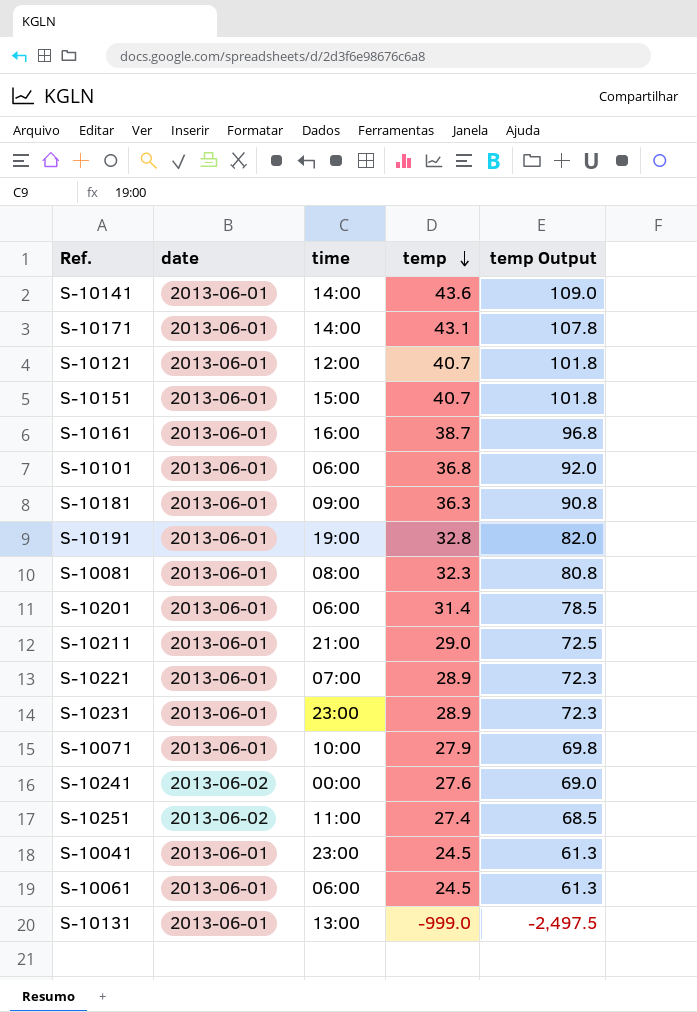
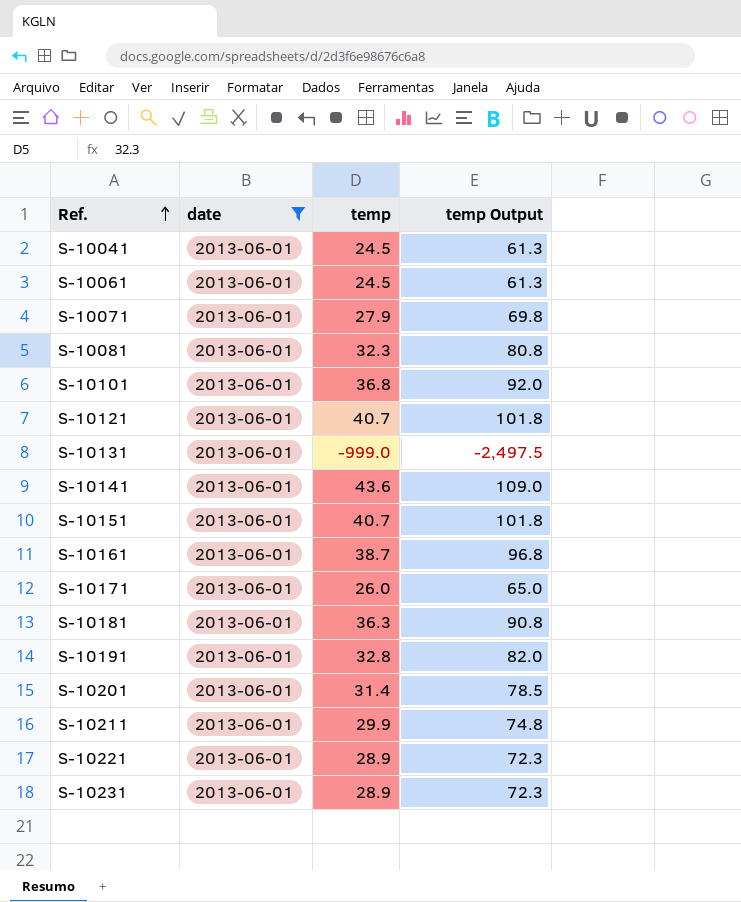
filter: none -> date = 2013-06-01
row order: temp descending -> Ref. ascending
column time | position: 3 -> none
S-10171 | temp: 43.1 -> 26.0
S-10171 | temp Output: 107.8 -> 65.0
S-10211 | temp: 29.0 -> 29.9
S-10211 | temp Output: 72.5 -> 74.8

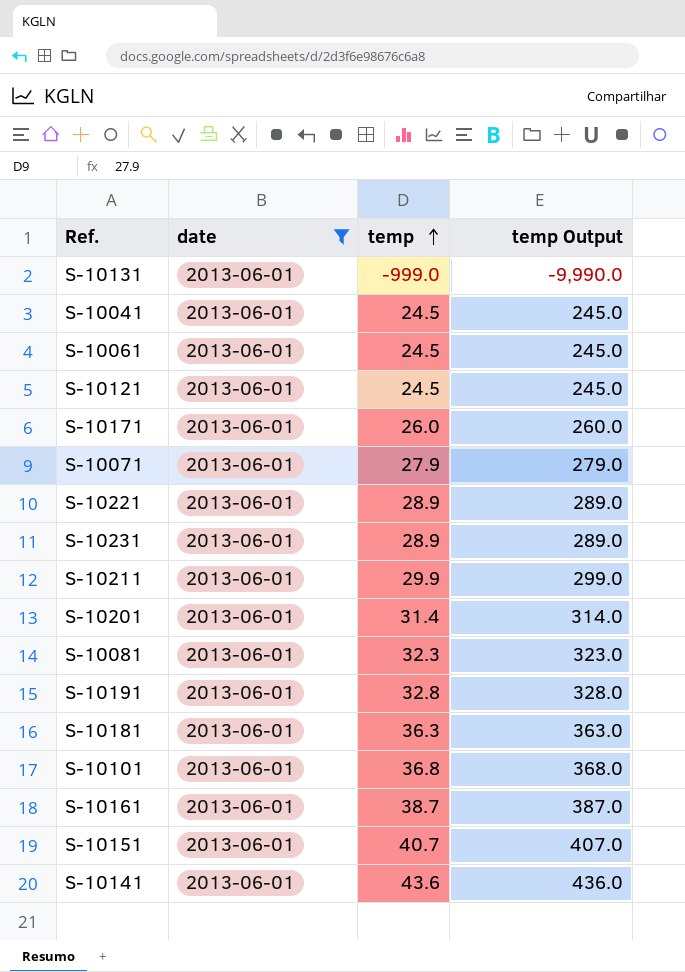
row order: Ref. ascending -> temp ascending
column temp Output | formula: [temp] * 2.5 -> [temp] * 10
S-10121 | temp: 40.7 -> 24.5

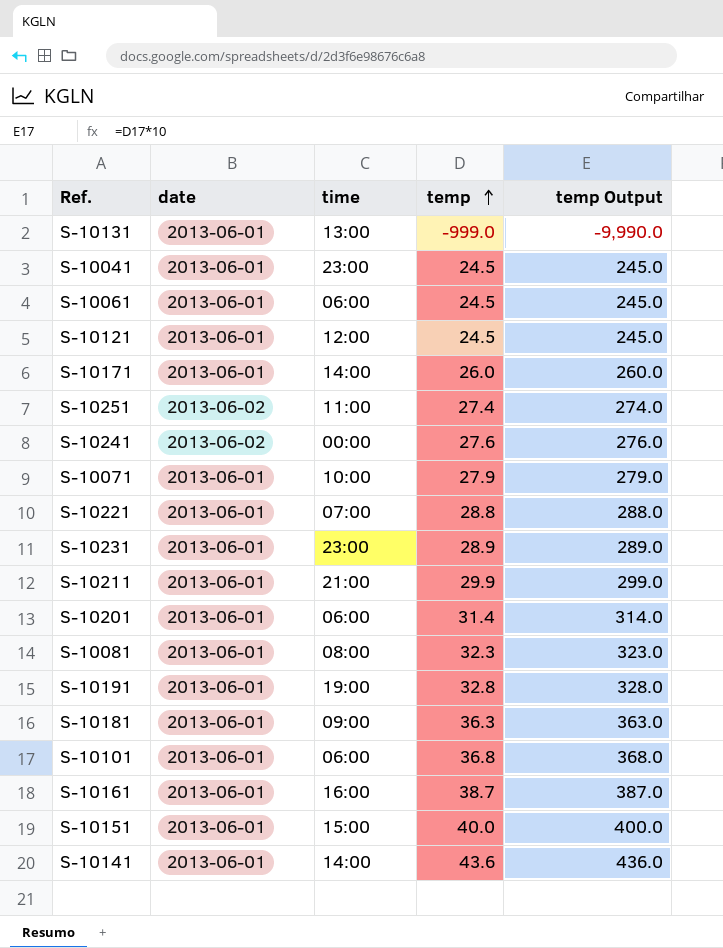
filter: date = 2013-06-01 -> none
column time | position: none -> 3
S-10221 | temp: 28.9 -> 28.8
S-10221 | temp Output: 289.0 -> 288.0
S-10151 | temp: 40.7 -> 40.0
S-10151 | temp Output: 407.0 -> 400.0

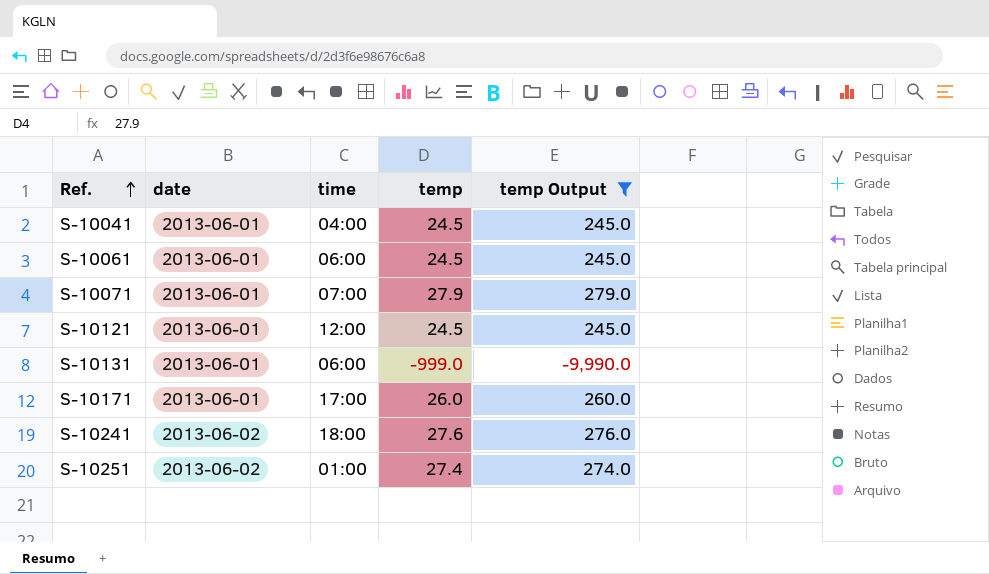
filter: none -> temp Output <= 279.0
row order: temp ascending -> Ref. ascending
S-10041 | time: 23:00 -> 04:00
S-10071 | time: 10:00 -> 07:00
S-10131 | time: 13:00 -> 06:00
S-10171 | time: 14:00 -> 17:00
S-10241 | time: 00:00 -> 18:00
S-10251 | time: 11:00 -> 01:00

